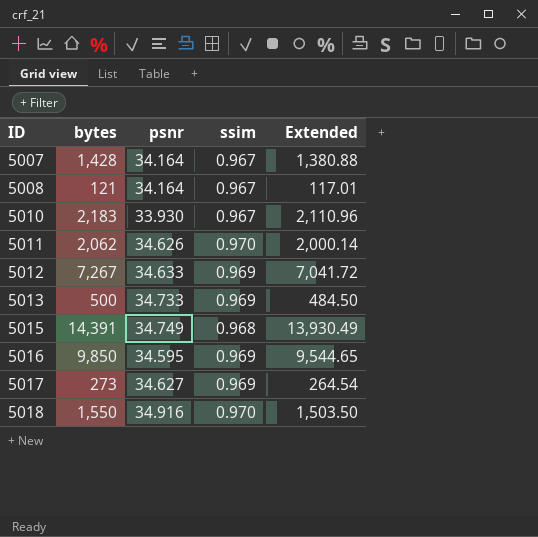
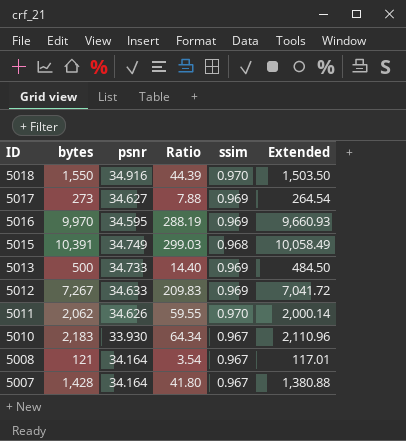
row order: ID ascending -> ID descending
column Ratio | formula: none -> [bytes] / [psnr]
5016 | bytes: 9,850 -> 9,970
5016 | Extended: 9,544.65 -> 9,660.93
5015 | bytes: 14,391 -> 10,391
5015 | Extended: 13,930.49 -> 10,058.49

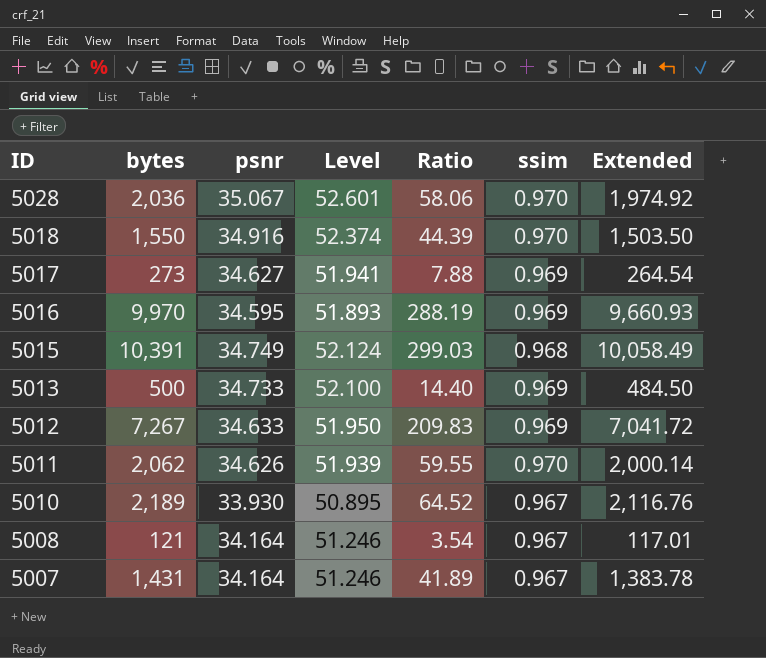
column Level | formula: none -> [psnr] * 1.5
row 5028: none -> 2,036 | 35.067 | 52.601 | 58.06 | 0.970 | 1,974.92
5010 | bytes: 2,183 -> 2,189
5010 | Ratio: 64.34 -> 64.52
5010 | Extended: 2,110.96 -> 2,116.76
5007 | bytes: 1,428 -> 1,431
5007 | Ratio: 41.80 -> 41.89
5007 | Extended: 1,380.88 -> 1,383.78

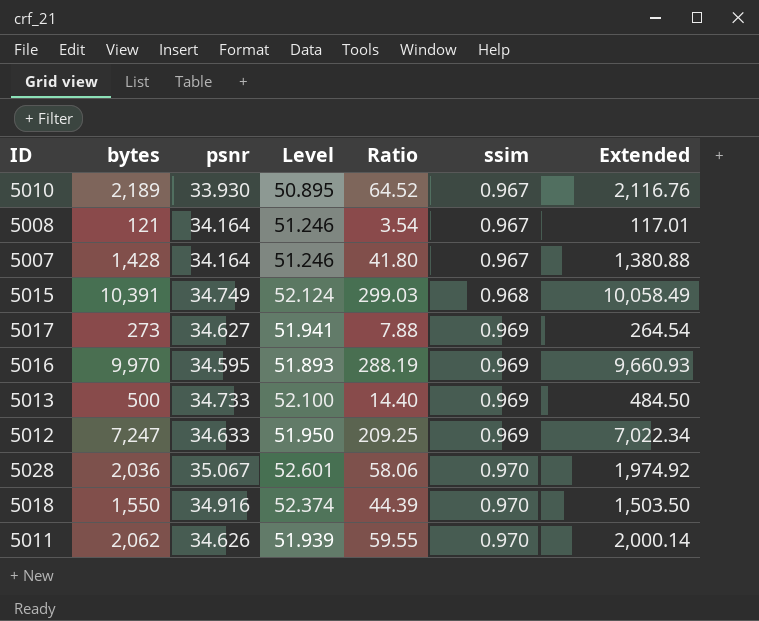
row order: ID descending -> ssim ascending
5007 | bytes: 1,431 -> 1,428
5007 | Ratio: 41.89 -> 41.80
5007 | Extended: 1,383.78 -> 1,380.88
5012 | bytes: 7,267 -> 7,247
5012 | Ratio: 209.83 -> 209.25
5012 | Extended: 7,041.72 -> 7,022.34

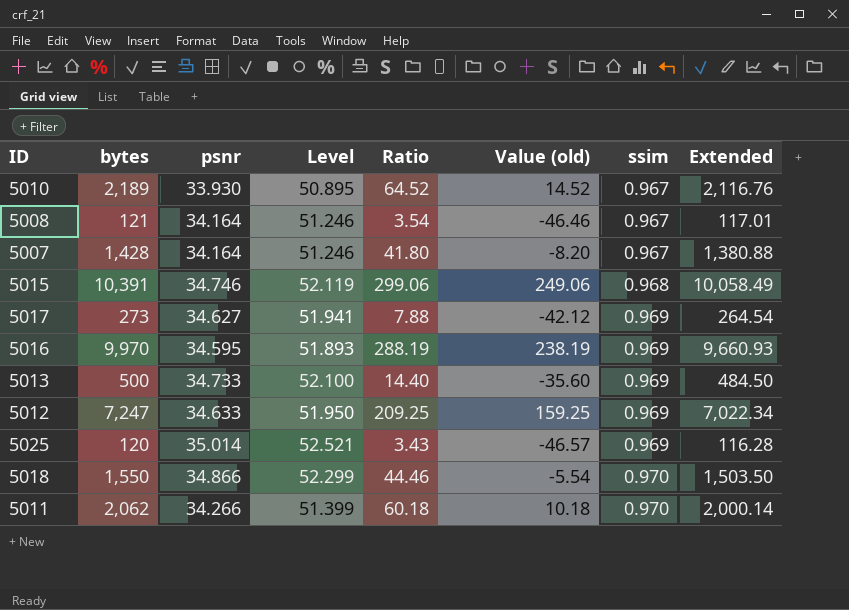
column Value (old) | formula: none -> [Ratio] - 50
row 5028: 2,036 | 35.067 | 52.601 | 58.06 | 0.970 | 1,974.92 -> none
5015 | psnr: 34.749 -> 34.746
5015 | Level: 52.124 -> 52.119
5015 | Ratio: 299.03 -> 299.06
row 5025: none -> 120 | 35.014 | 52.521 | 3.43 | -46.57 | 0.969 | 116.28
5018 | psnr: 34.916 -> 34.866
5018 | Level: 52.374 -> 52.299
5018 | Ratio: 44.39 -> 44.46
5011 | psnr: 34.626 -> 34.266
5011 | Level: 51.939 -> 51.399
5011 | Ratio: 59.55 -> 60.18

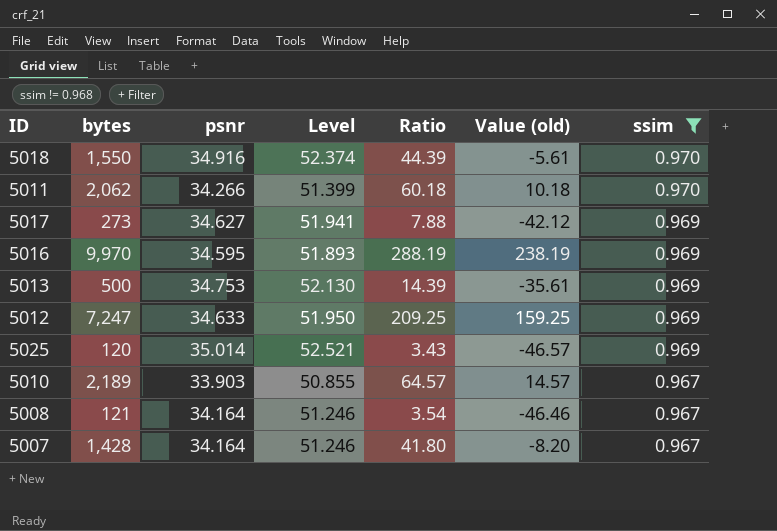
filter: none -> ssim != 0.968
row order: ssim ascending -> ssim descending
column Extended | formula: [bytes] * [ssim] -> none
5018 | psnr: 34.866 -> 34.916
5018 | Level: 52.299 -> 52.374
5018 | Ratio: 44.46 -> 44.39
5018 | Value (old): -5.54 -> -5.61
5013 | psnr: 34.733 -> 34.753
5013 | Level: 52.100 -> 52.130
5013 | Ratio: 14.40 -> 14.39
5013 | Value (old): -35.60 -> -35.61
5010 | psnr: 33.930 -> 33.903
5010 | Level: 50.895 -> 50.855
5010 | Ratio: 64.52 -> 64.57
5010 | Value (old): 14.52 -> 14.57

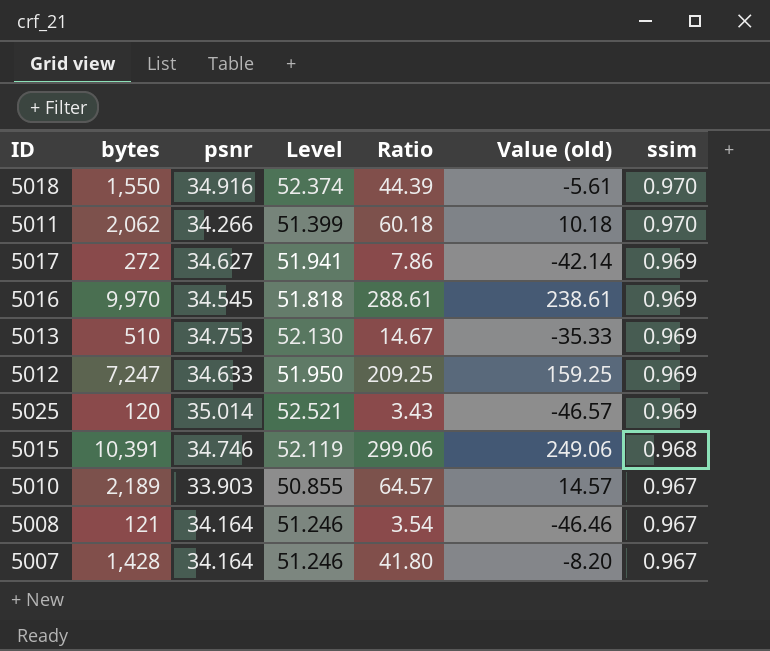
filter: ssim != 0.968 -> none
5017 | bytes: 273 -> 272
5017 | Ratio: 7.88 -> 7.86
5017 | Value (old): -42.12 -> -42.14
5016 | psnr: 34.595 -> 34.545
5016 | Level: 51.893 -> 51.818
5016 | Ratio: 288.19 -> 288.61
5016 | Value (old): 238.19 -> 238.61
5013 | bytes: 500 -> 510
5013 | Ratio: 14.39 -> 14.67
5013 | Value (old): -35.61 -> -35.33

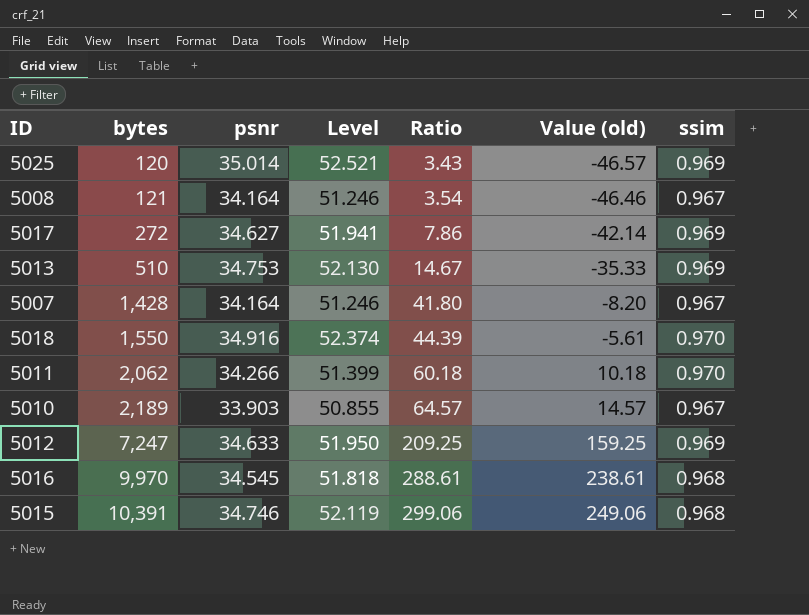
row order: ssim descending -> bytes ascending
5016 | ssim: 0.969 -> 0.968

